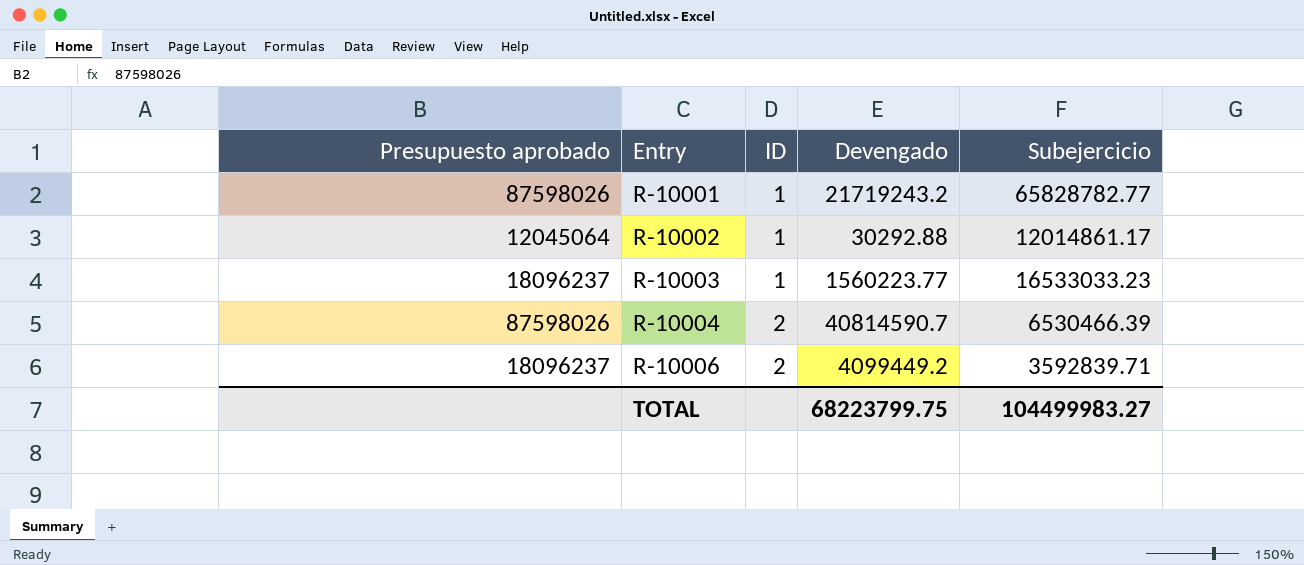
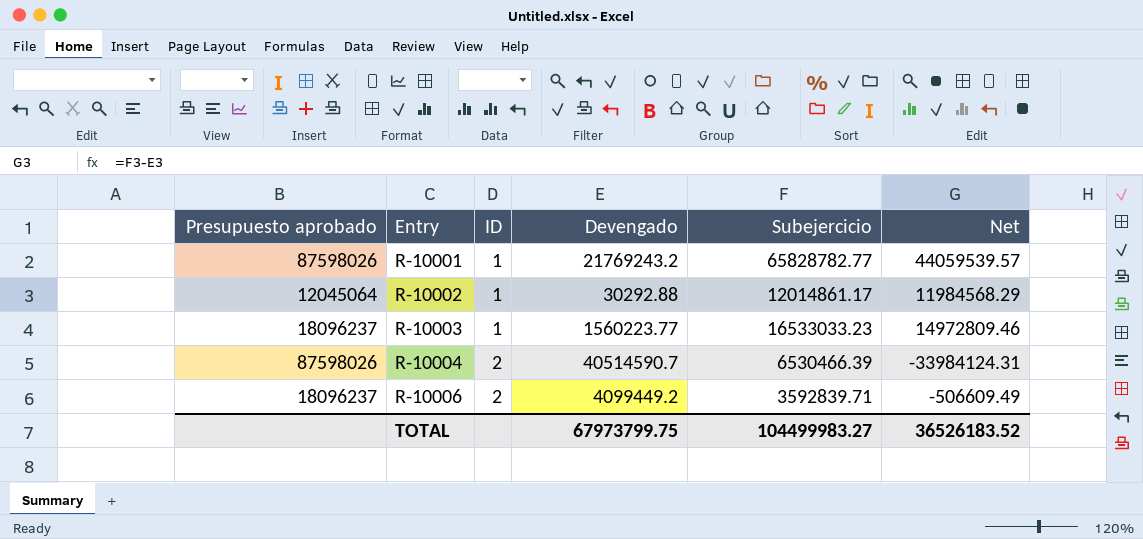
column Net | formula: none -> [Subejercicio] - [Devengado]
R-10001 | Devengado: 21719243.2 -> 21769243.2
R-10004 | Devengado: 40814590.7 -> 40514590.7
TOTAL | Devengado: 68223799.75 -> 67973799.75

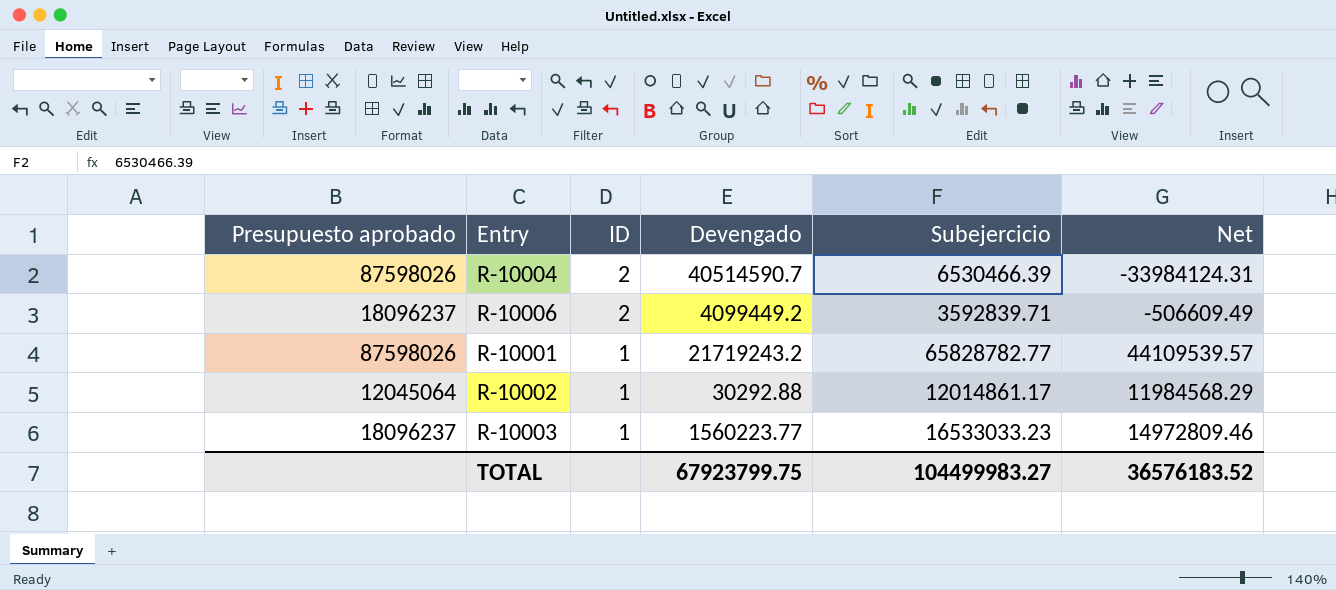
row order: Entry ascending -> ID descending
R-10001 | Devengado: 21769243.2 -> 21719243.2
R-10001 | Net: 44059539.57 -> 44109539.57
TOTAL | Devengado: 67973799.75 -> 67923799.75
TOTAL | Net: 36526183.52 -> 36576183.52

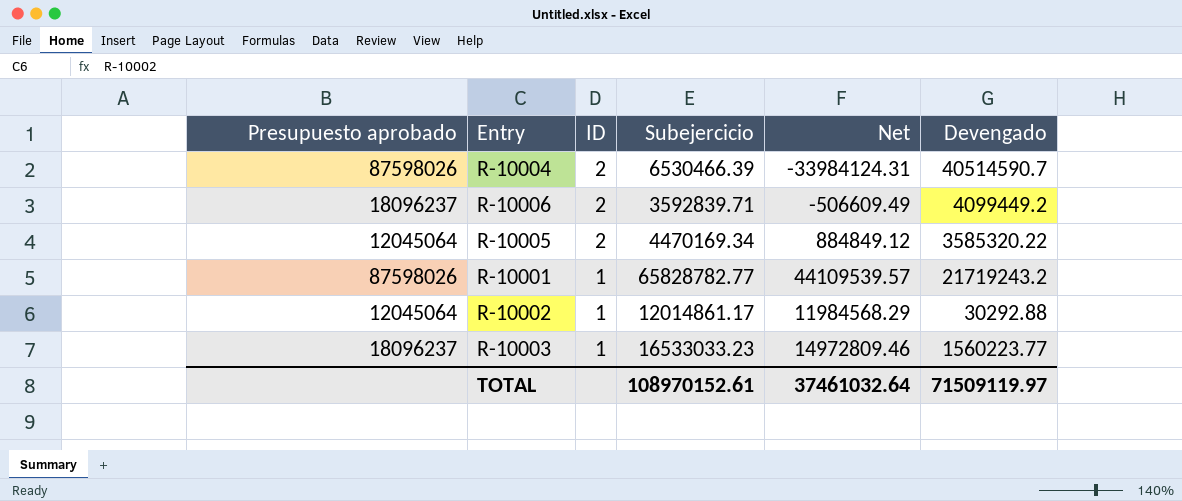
column Devengado | position: 4 -> 6
row R-10005: none -> 12045064 | 2 | 4470169.34 | 884849.12 | 3585320.22
TOTAL | Subejercicio: 104499983.27 -> 108970152.61
TOTAL | Net: 36576183.52 -> 37461032.64
TOTAL | Devengado: 67923799.75 -> 71509119.97

